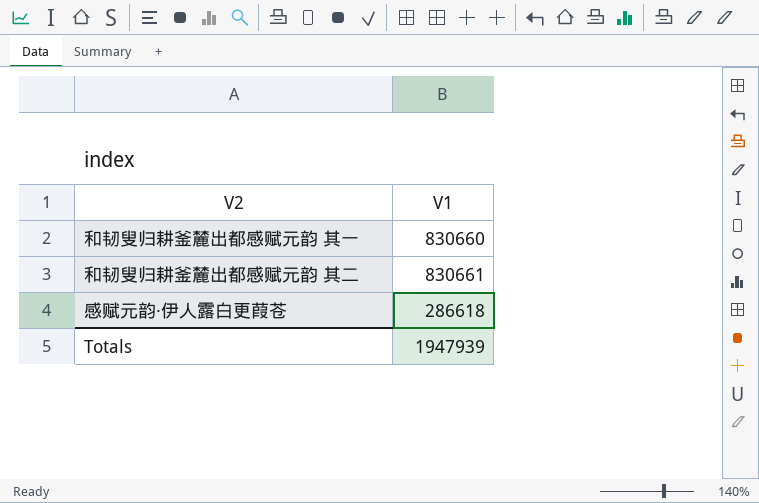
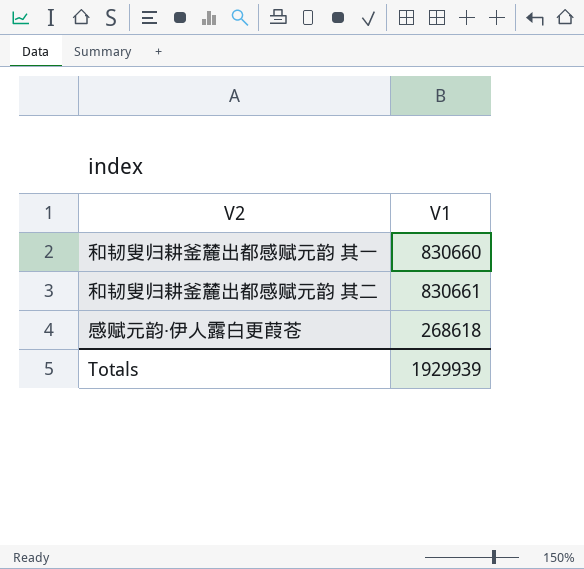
感赋元韵·伊人露白更葭苍 | V1: 286618 -> 268618
Totals | V1: 1947939 -> 1929939

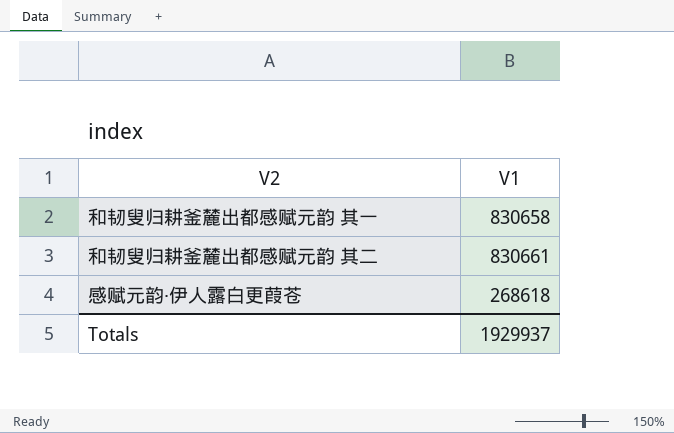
和韧叟归耕釜麓出都感赋元韵 其一 | V1: 830660 -> 830658
Totals | V1: 1929939 -> 1929937

